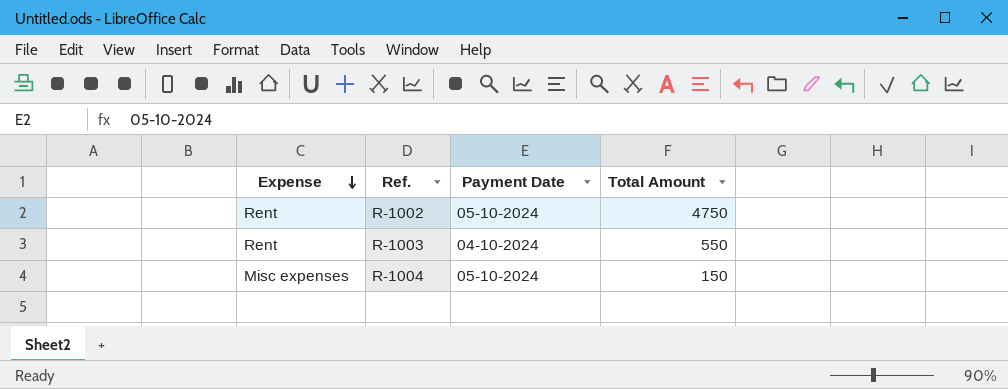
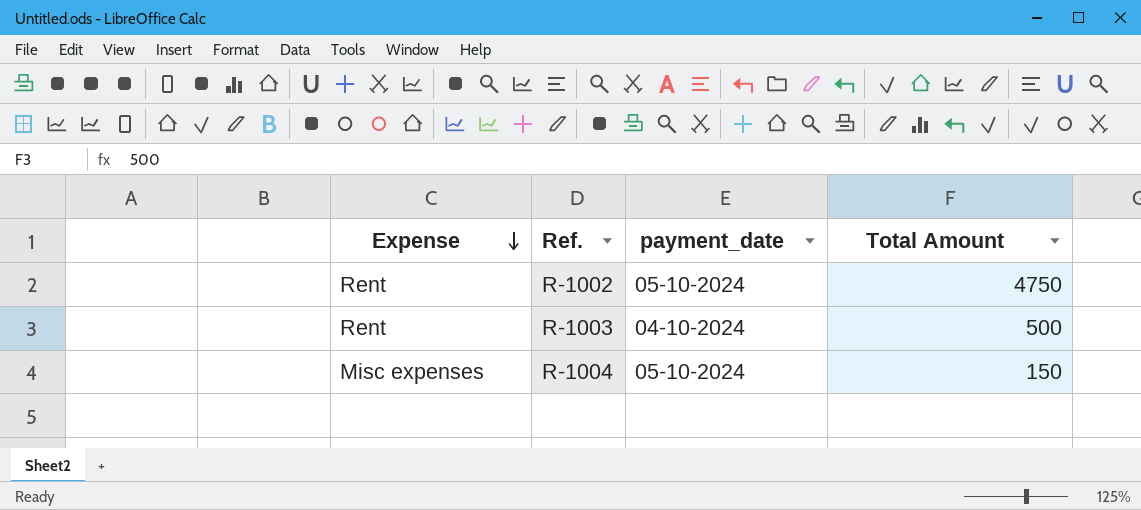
column name: Payment Date -> payment_date
R-1003 | Total Amount: 550 -> 500

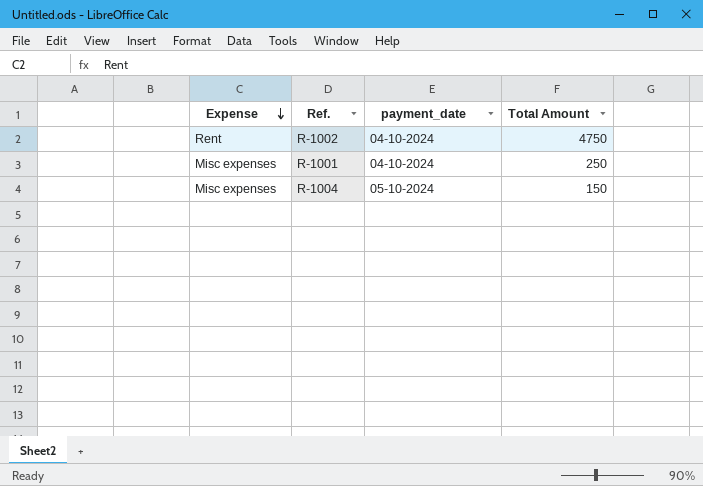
row R-1003: Rent | 04-10-2024 | 500 -> none
R-1002 | payment_date: 05-10-2024 -> 04-10-2024
row R-1001: none -> Misc expenses | 04-10-2024 | 250

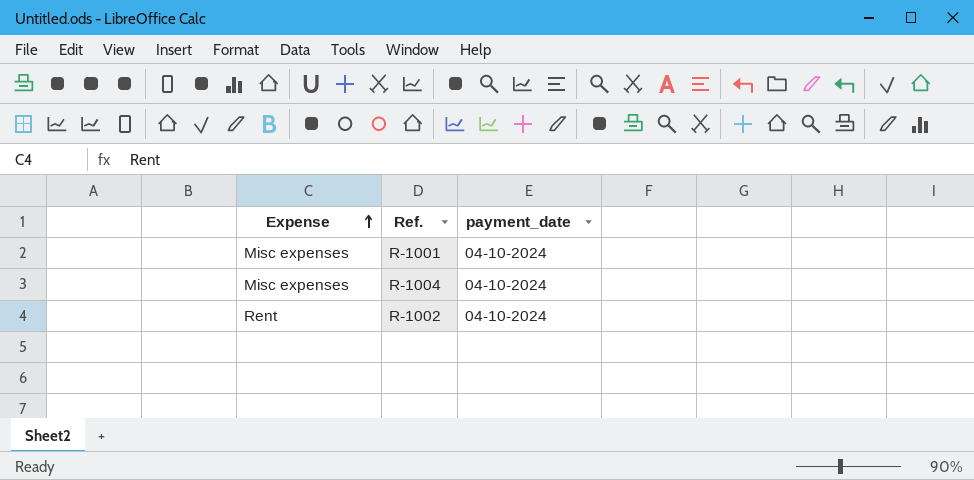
row order: Expense descending -> Expense ascending
column Total Amount | position: 4 -> none
R-1004 | payment_date: 05-10-2024 -> 04-10-2024

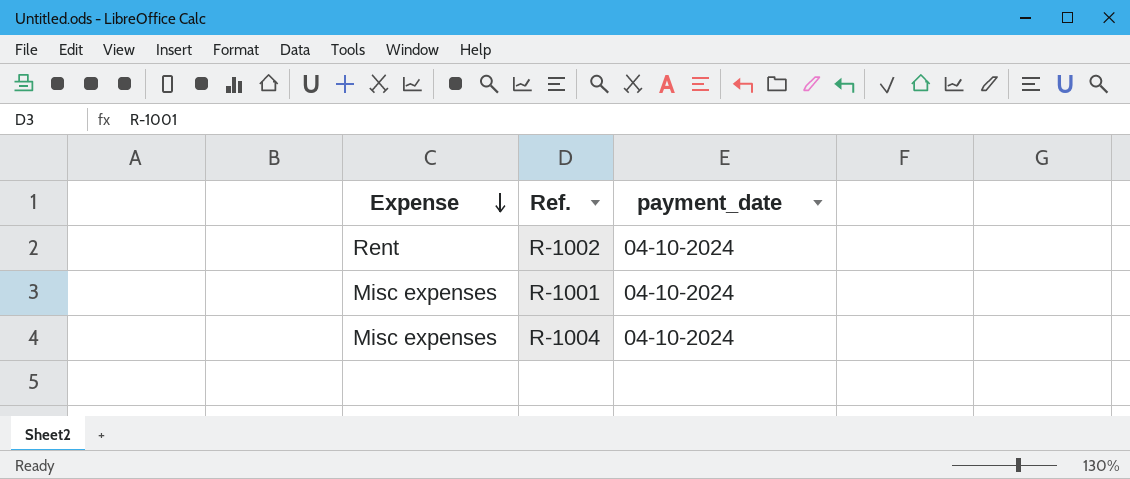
row order: Expense ascending -> Expense descending

